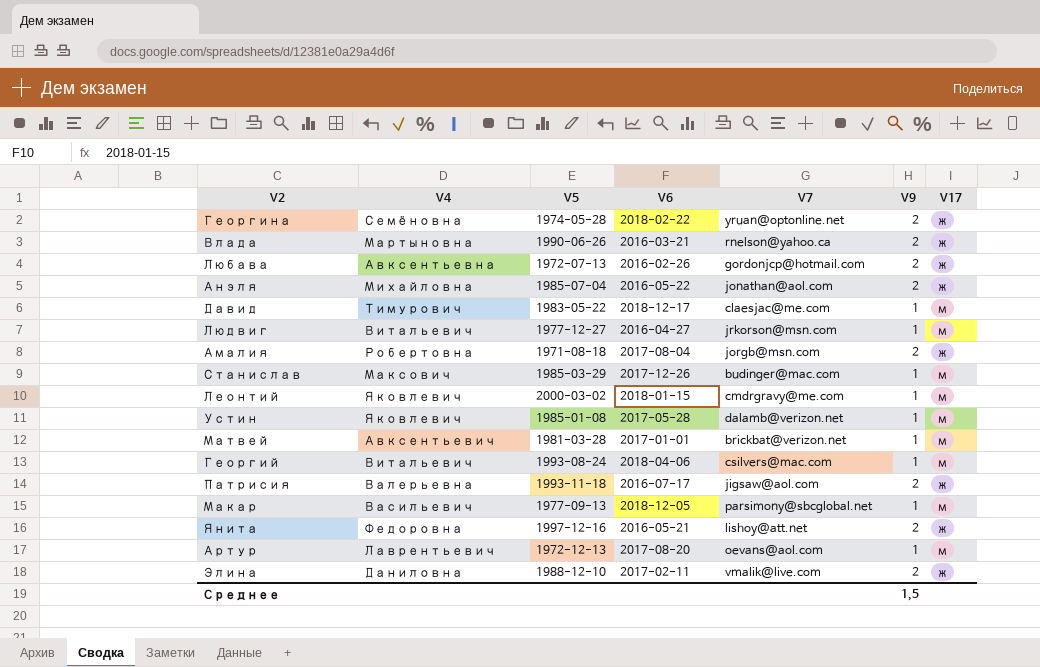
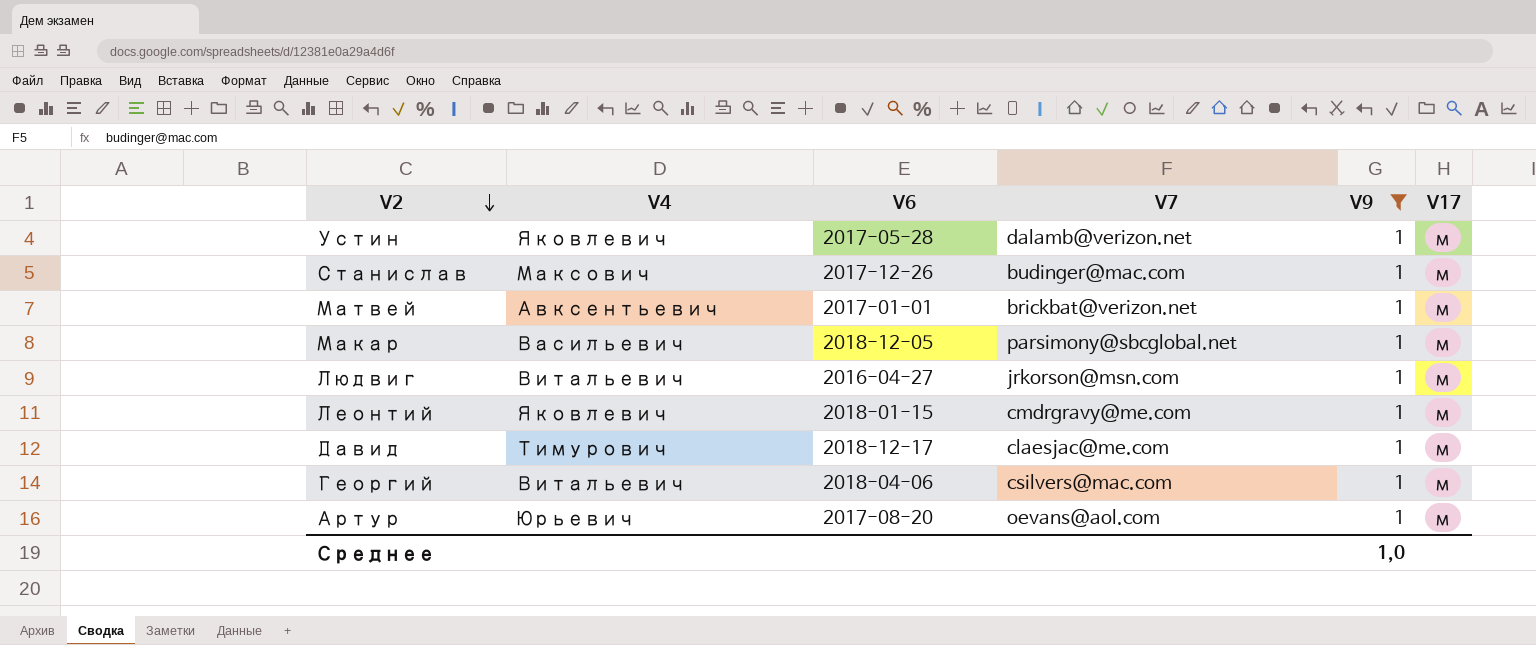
filter: none -> V9 = 1
row order: none -> V2 descending
column V5 | position: 3 -> none
Артур | V4: Лаврентьевич -> Юрьевич
Среднее | V9: 1,5 -> 1,0

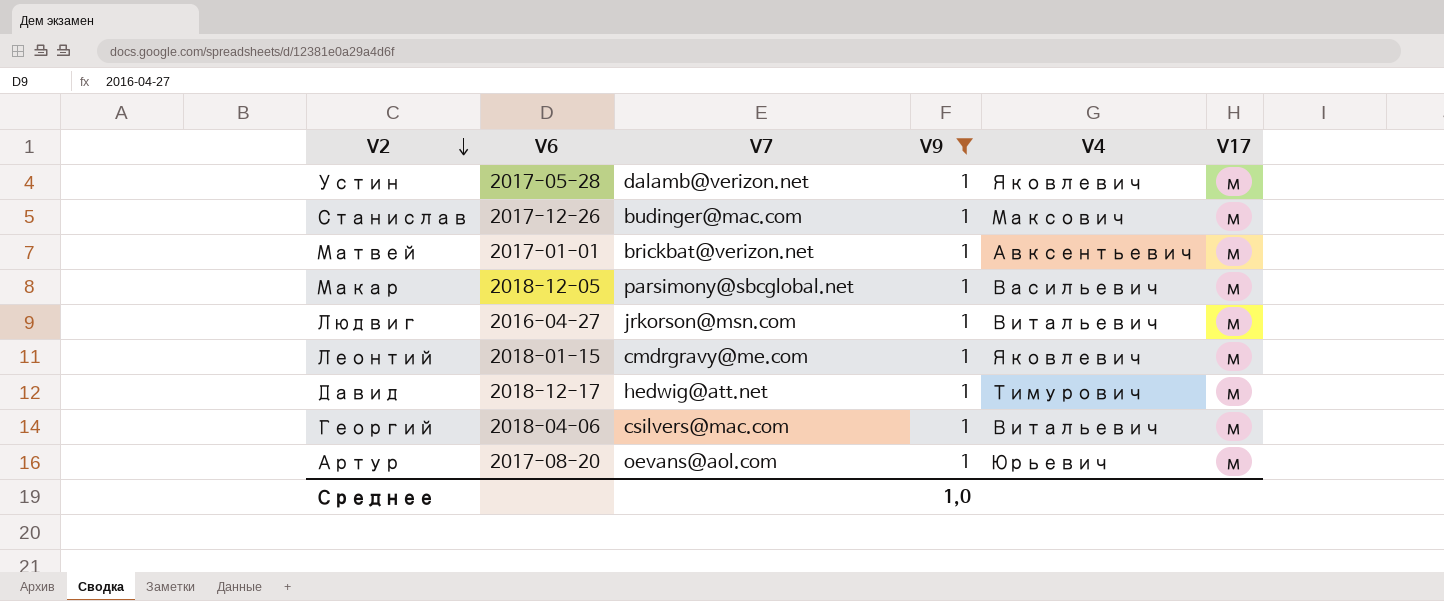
column V4 | position: 2 -> 5
Давид | V7: claesjac@me.com -> hedwig@att.net

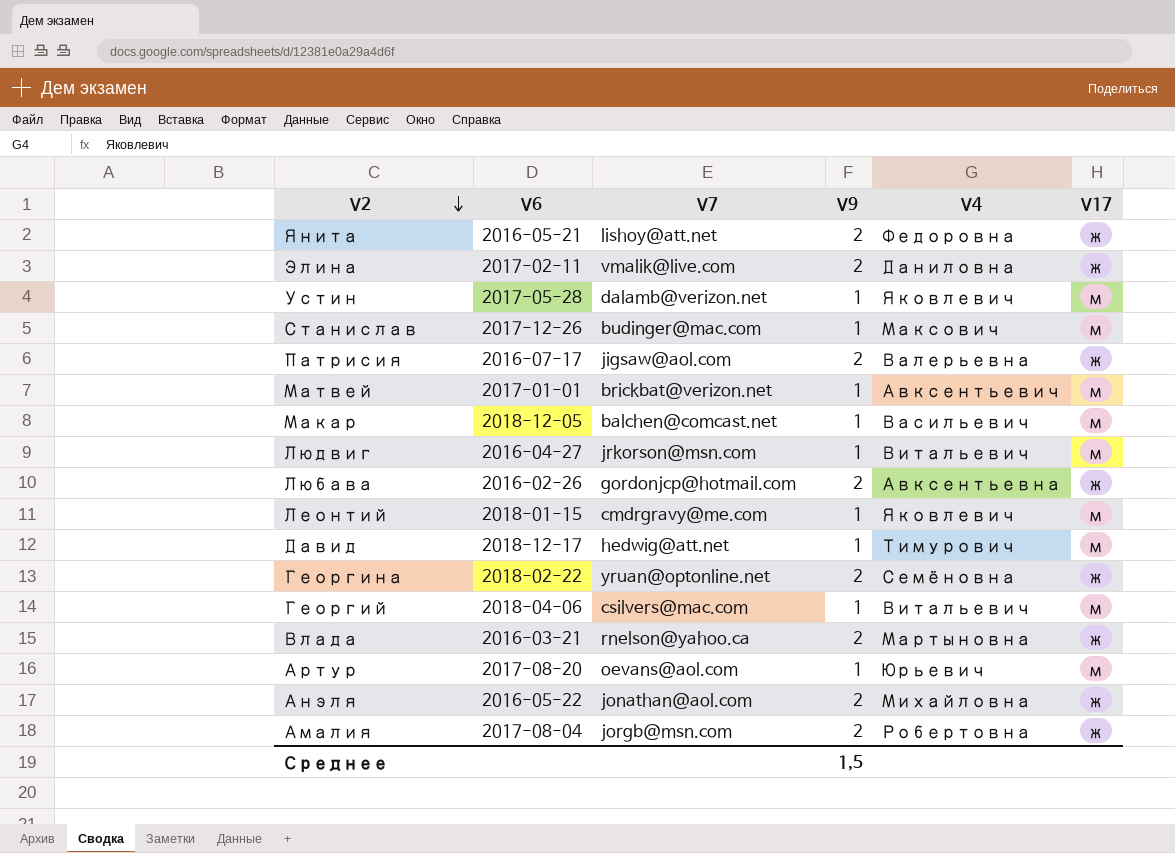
filter: V9 = 1 -> none
Макар | V7: parsimony@sbcglobal.net -> balchen@comcast.net
Среднее | V9: 1,0 -> 1,5

